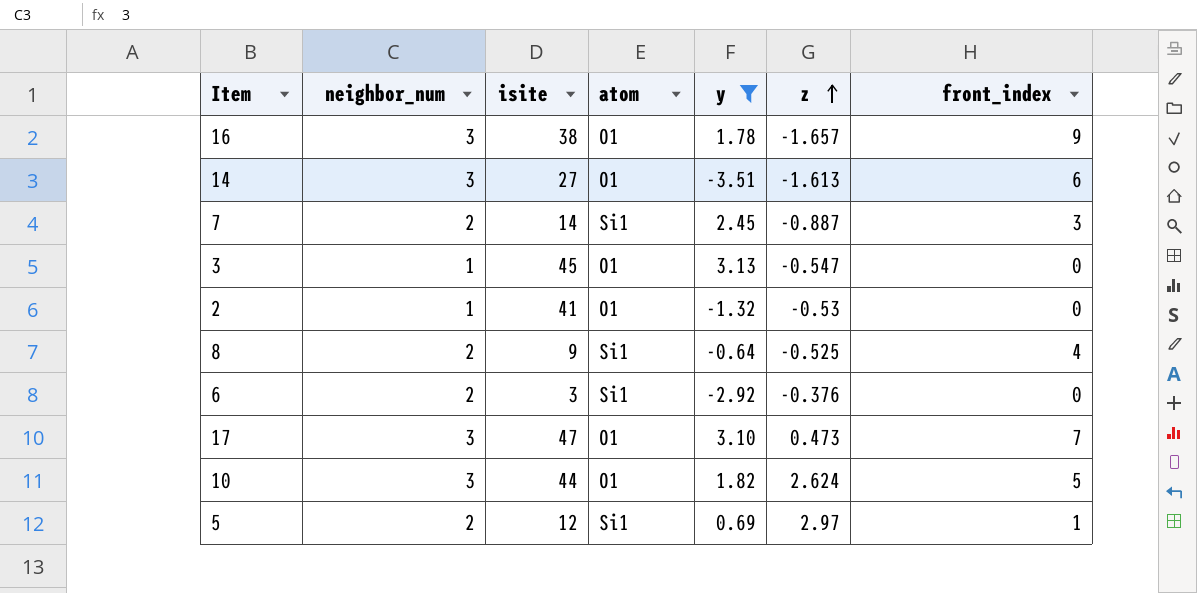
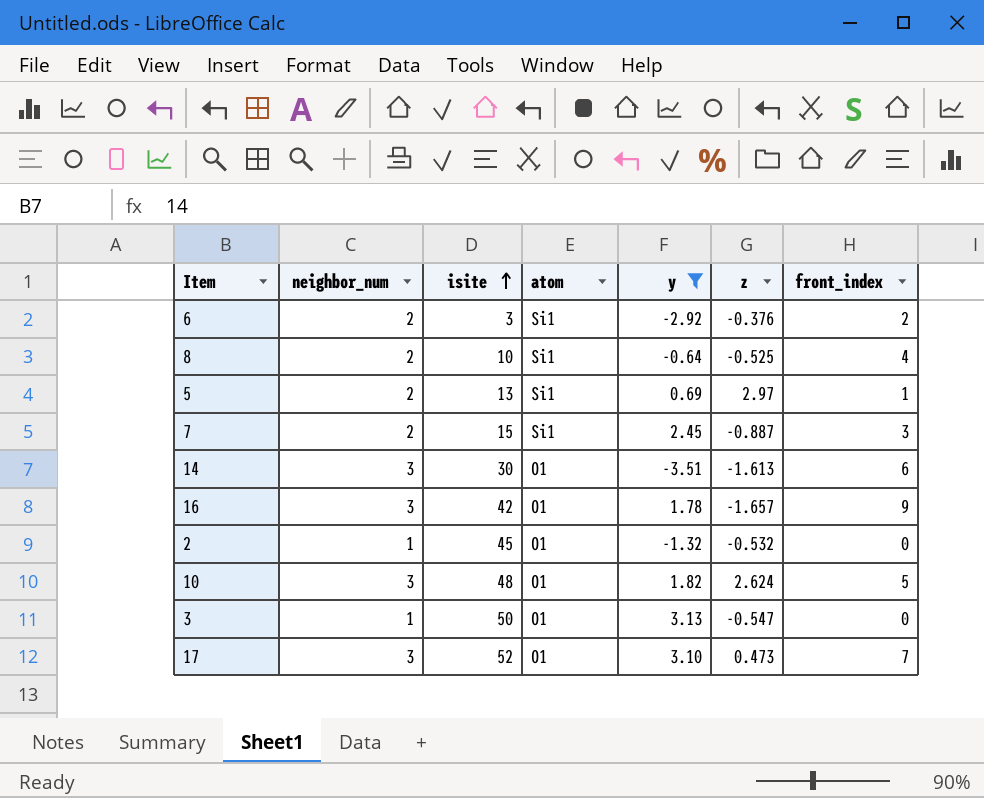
row order: z ascending -> isite ascending
6 | front_index: 0 -> 2
8 | isite: 9 -> 10
5 | isite: 12 -> 13
7 | isite: 14 -> 15
14 | isite: 27 -> 30
16 | isite: 38 -> 42
2 | isite: 41 -> 45
2 | z: -0.53 -> -0.532
10 | isite: 44 -> 48
3 | isite: 45 -> 50
17 | isite: 47 -> 52

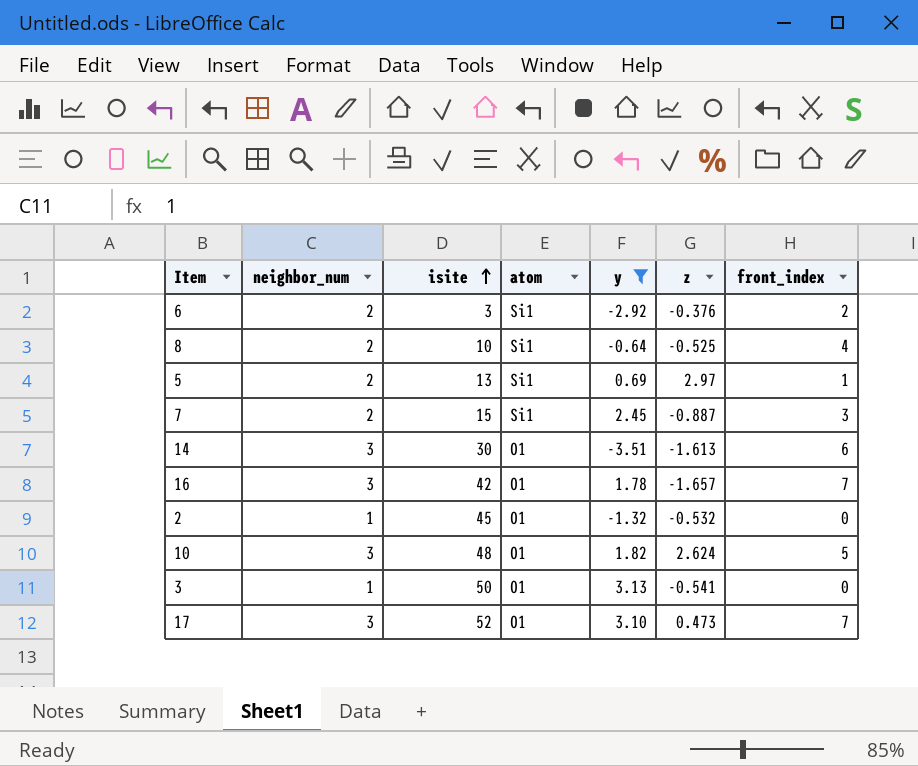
16 | front_index: 9 -> 7
3 | z: -0.547 -> -0.541

